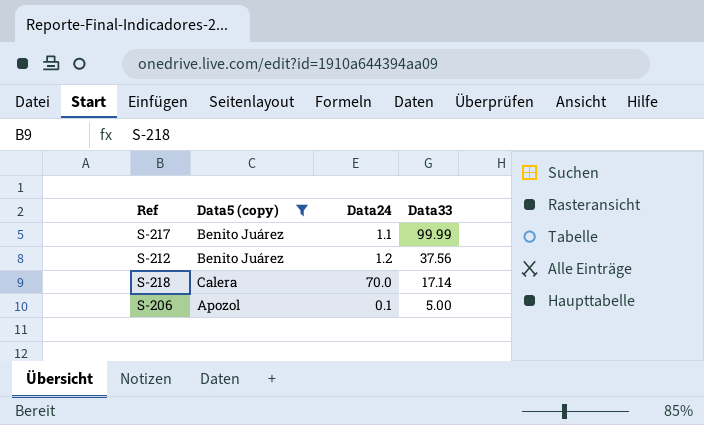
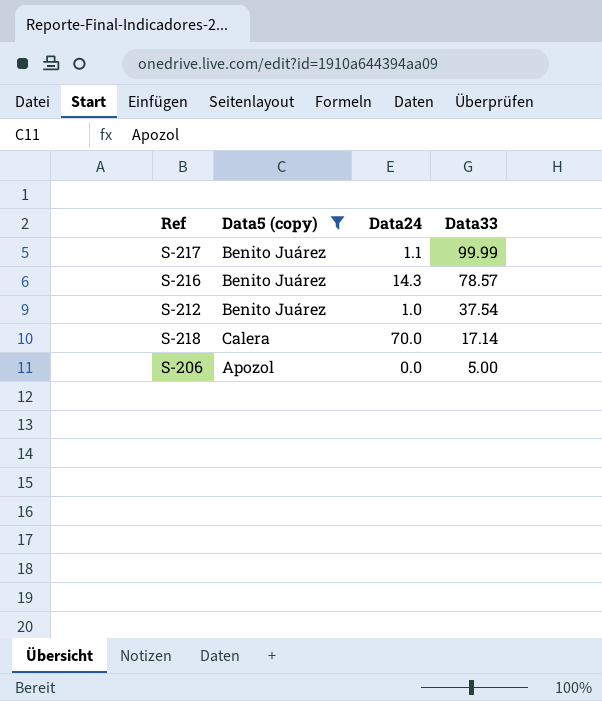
row S-216: none -> Benito Juárez | 14.3 | 78.57
S-212 | Data24: 1.2 -> 1.0
S-212 | Data33: 37.56 -> 37.54
S-206 | Data24: 0.1 -> 0.0

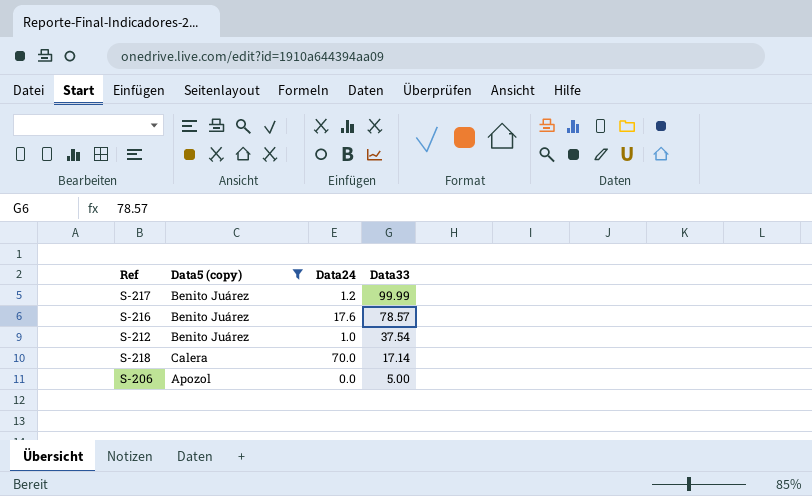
S-217 | Data24: 1.1 -> 1.2
S-216 | Data24: 14.3 -> 17.6

